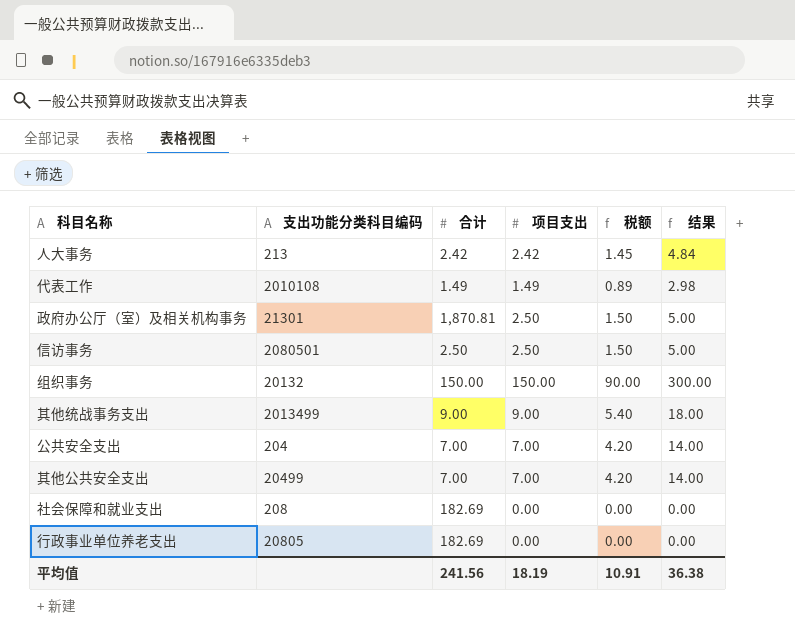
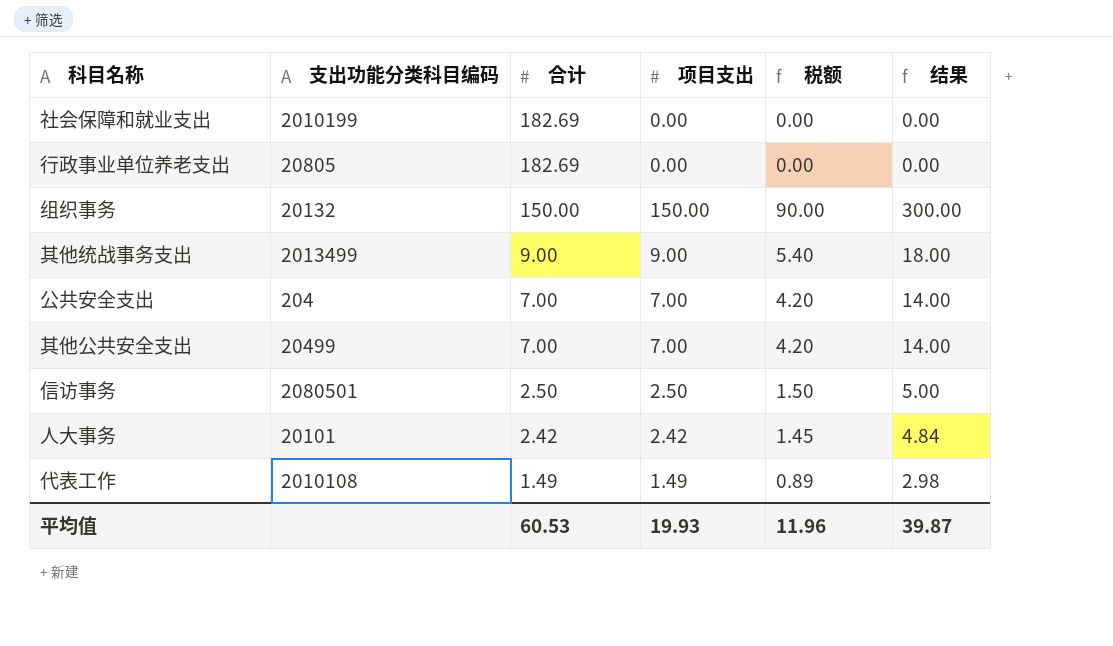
row order: none -> 合计 descending
row 政府办公厅（室）及相关机构事务: 21301 | 1,870.81 | 2.50 | 1.50 | 5.00 -> none
社会保障和就业支出 | 支出功能分类科目编码: 208 -> 2010199
人大事务 | 支出功能分类科目编码: 213 -> 20101
平均值 | 合计: 241.56 -> 60.53
平均值 | 项目支出: 18.19 -> 19.93
平均值 | 税额: 10.91 -> 11.96
平均值 | 结果: 36.38 -> 39.87

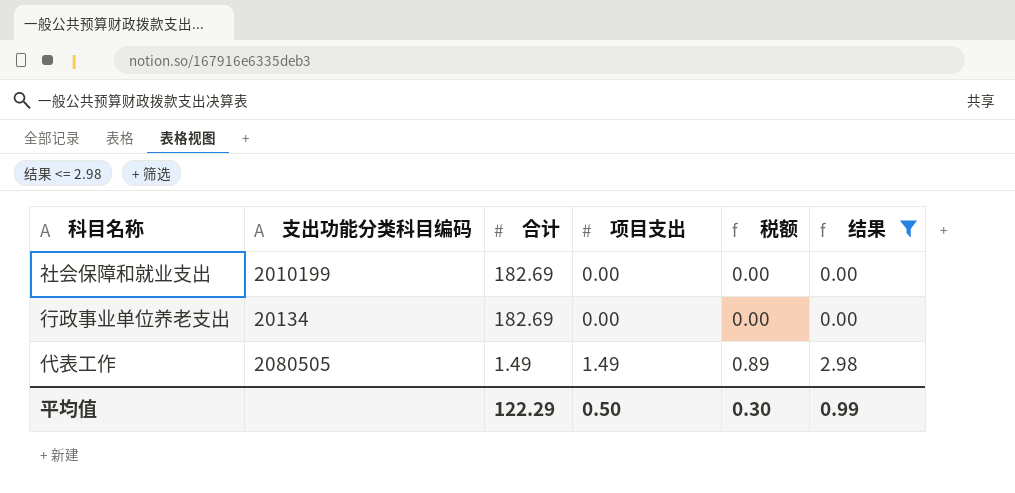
filter: none -> 结果 <= 2.98
行政事业单位养老支出 | 支出功能分类科目编码: 20805 -> 20134
代表工作 | 支出功能分类科目编码: 2010108 -> 2080505
平均值 | 合计: 60.53 -> 122.29
平均值 | 项目支出: 19.93 -> 0.50
平均值 | 税额: 11.96 -> 0.30
平均值 | 结果: 39.87 -> 0.99

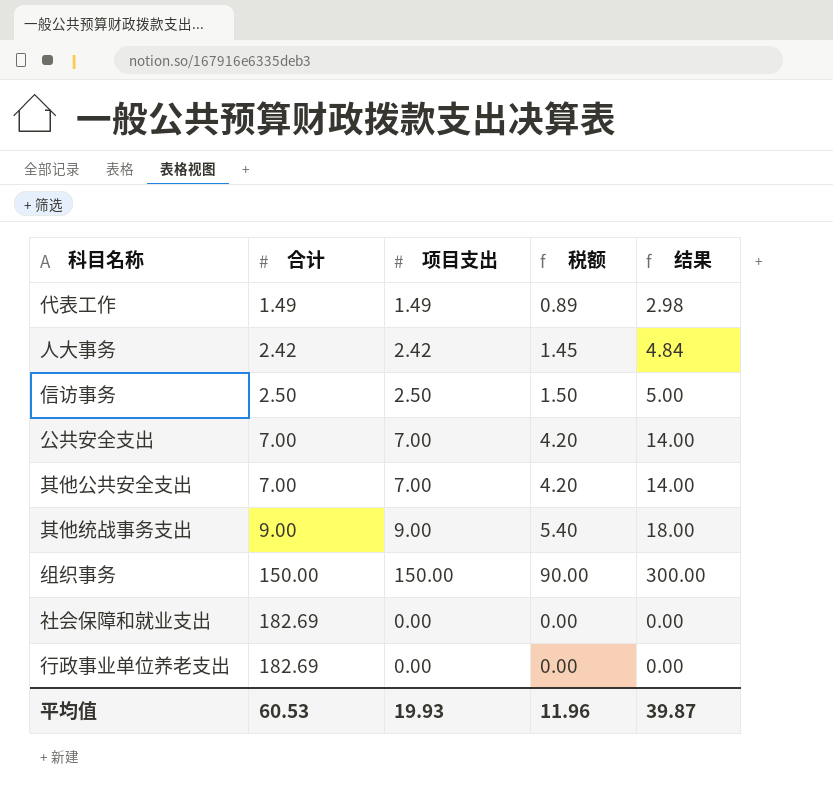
filter: 结果 <= 2.98 -> none
row order: 合计 descending -> 合计 ascending
column 支出功能分类科目编码 | position: 2 -> none
平均值 | 合计: 122.29 -> 60.53
平均值 | 项目支出: 0.50 -> 19.93
平均值 | 税额: 0.30 -> 11.96
平均值 | 结果: 0.99 -> 39.87

